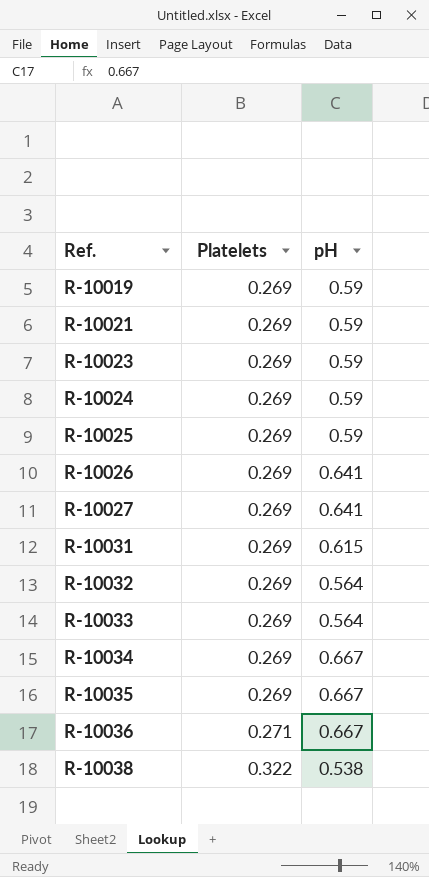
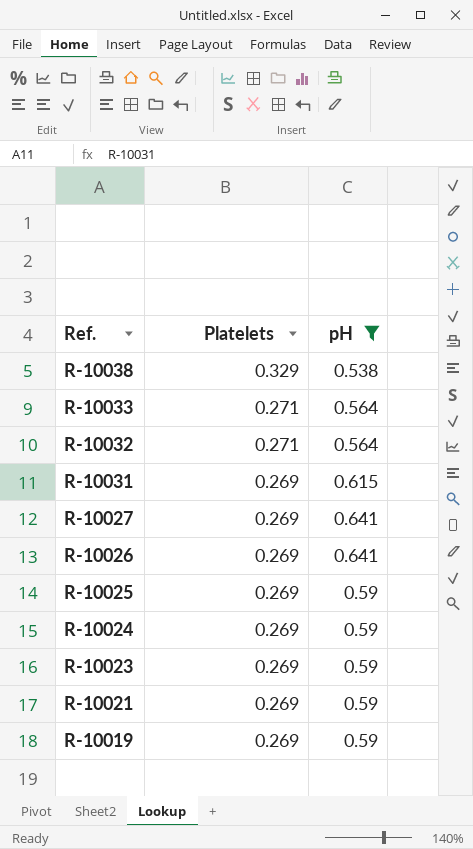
filter: none -> pH != 0.667
row order: Ref. ascending -> Ref. descending
R-10038 | Platelets: 0.322 -> 0.329
R-10033 | Platelets: 0.269 -> 0.271
R-10032 | Platelets: 0.269 -> 0.271

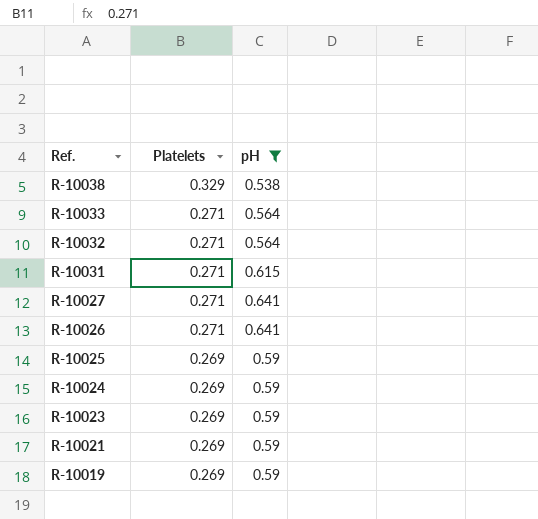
R-10031 | Platelets: 0.269 -> 0.271
R-10027 | Platelets: 0.269 -> 0.271
R-10026 | Platelets: 0.269 -> 0.271

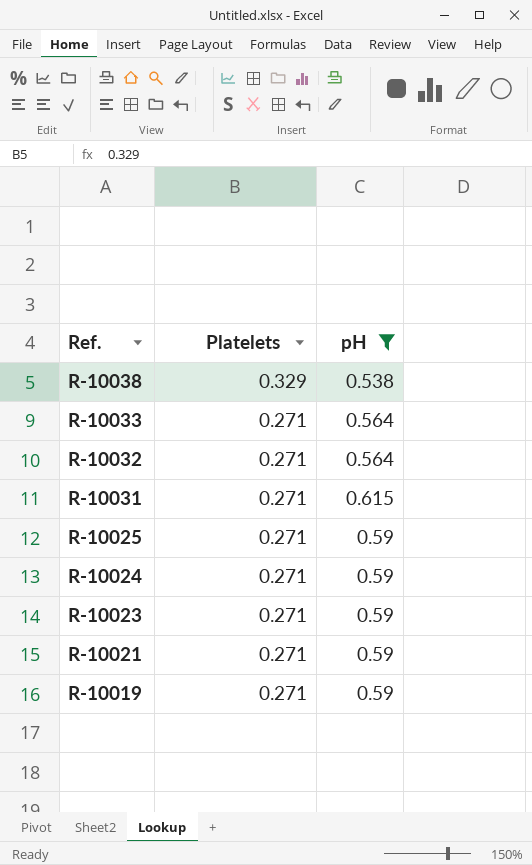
row R-10027: 0.271 | 0.641 -> none
row R-10026: 0.271 | 0.641 -> none
R-10025 | Platelets: 0.269 -> 0.271
R-10024 | Platelets: 0.269 -> 0.271
R-10023 | Platelets: 0.269 -> 0.271
R-10021 | Platelets: 0.269 -> 0.271
R-10019 | Platelets: 0.269 -> 0.271

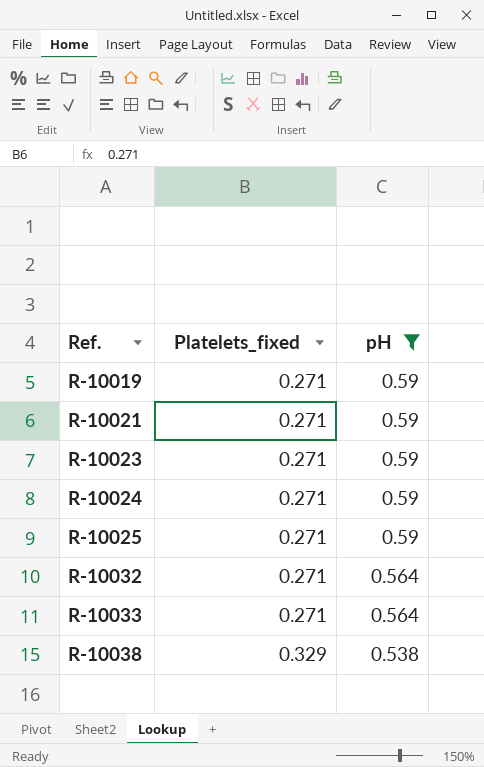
row order: Ref. descending -> Ref. ascending
column name: Platelets -> Platelets_fixed
row R-10031: 0.271 | 0.615 -> none

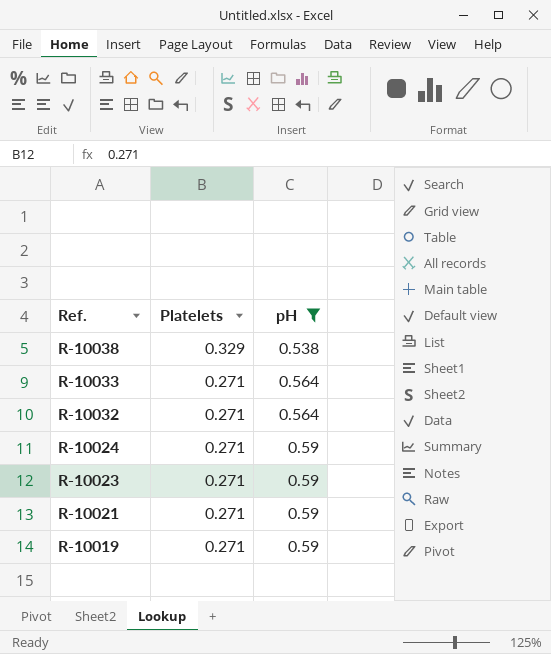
row order: Ref. ascending -> Ref. descending
column name: Platelets_fixed -> Platelets
row R-10025: 0.271 | 0.59 -> none

